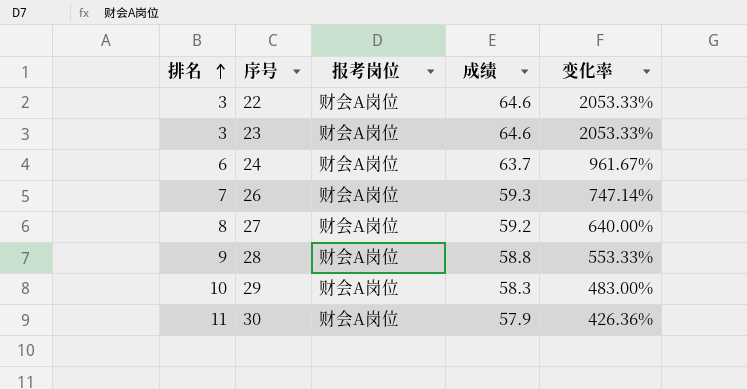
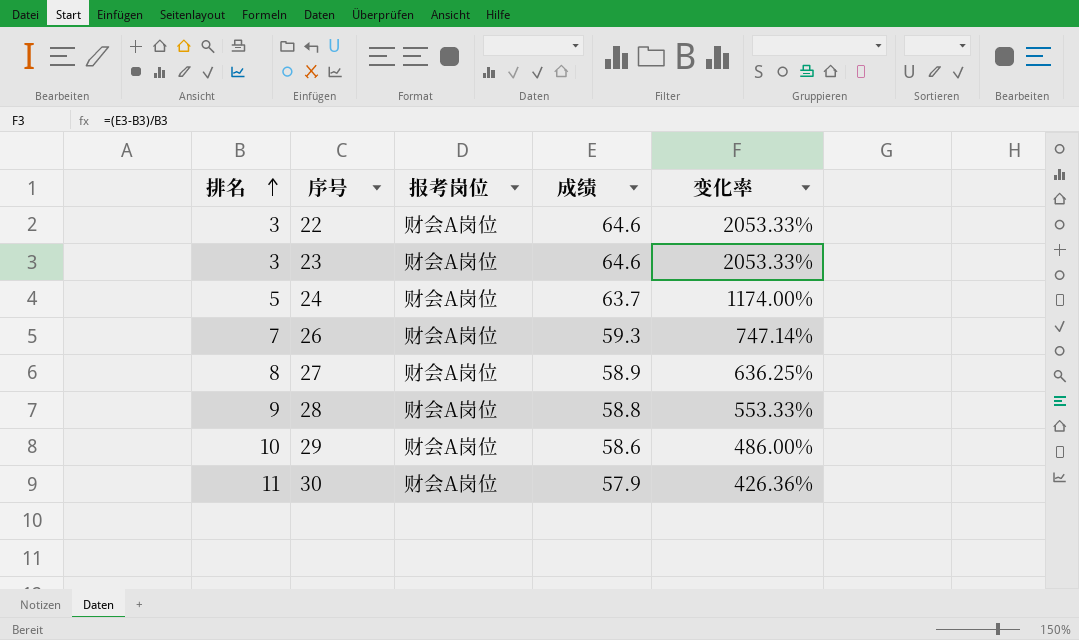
24 | 排名: 6 -> 5
24 | 变化率: 961.67% -> 1174.00%
27 | 成绩: 59.2 -> 58.9
27 | 变化率: 640.00% -> 636.25%
29 | 成绩: 58.3 -> 58.6
29 | 变化率: 483.00% -> 486.00%

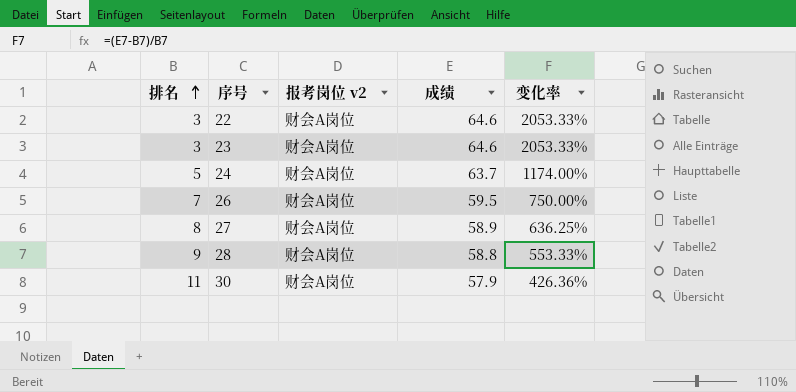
column name: 报考岗位 -> 报考岗位 v2
row 29: 10 | 财会A岗位 | 58.6 | 486.00% -> none
26 | 成绩: 59.3 -> 59.5
26 | 变化率: 747.14% -> 750.00%

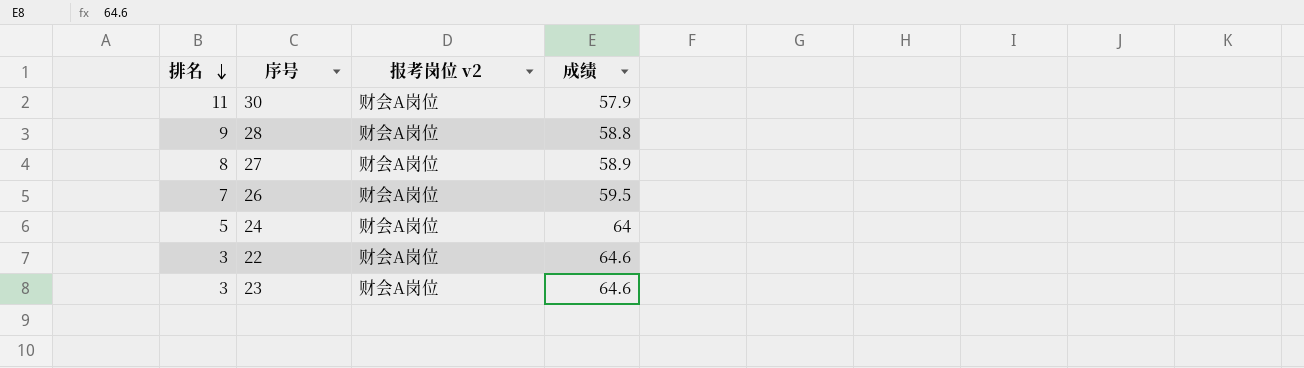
row order: 排名 ascending -> 排名 descending
column 变化率 | formula: ([成绩] - [排名]) / [排名] -> none
24 | 成绩: 63.7 -> 64

